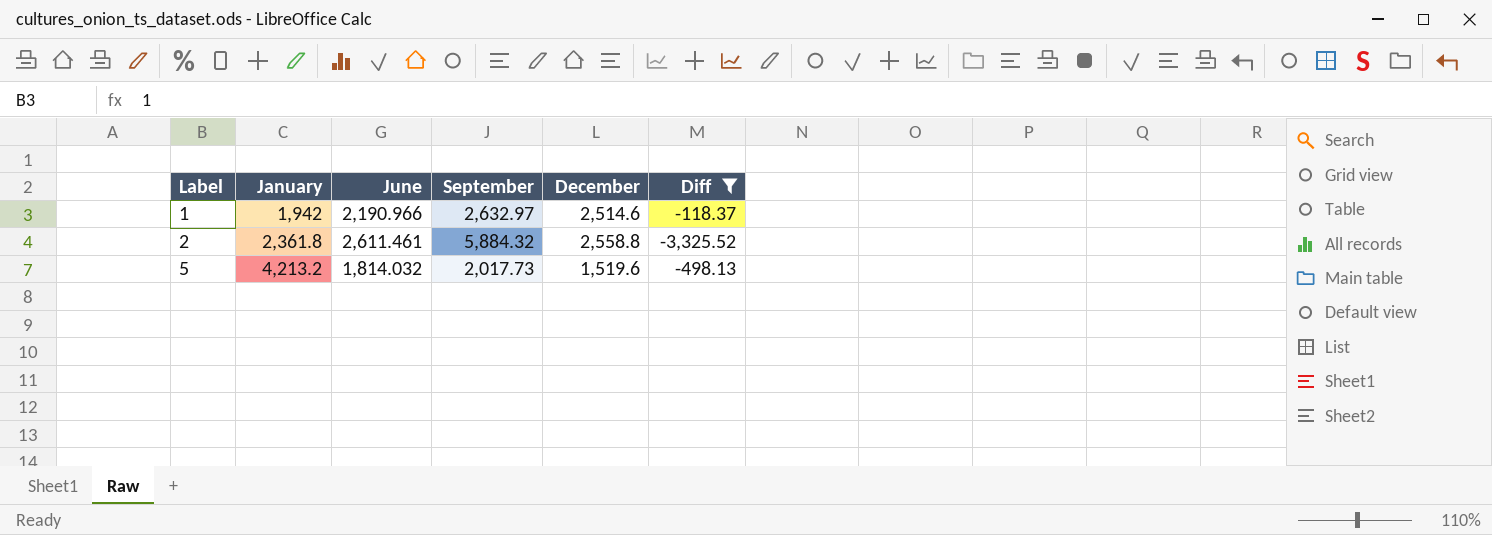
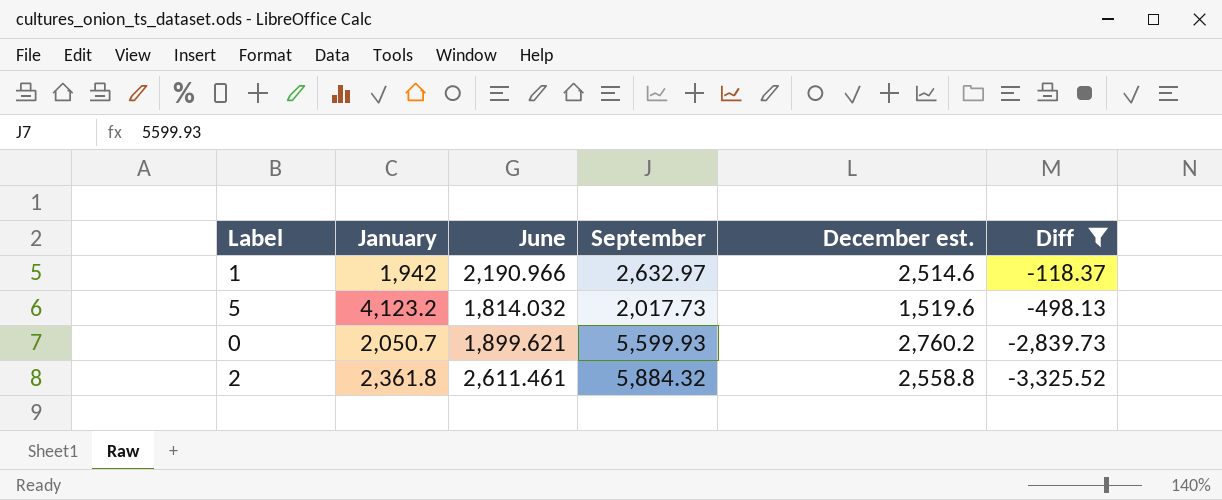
row order: Label ascending -> Diff descending
column name: December -> December est.
5 | January: 4,213.2 -> 4,123.2
row 0: none -> 2,050.7 | 1,899.621 | 5,599.93 | 2,760.2 | -2,839.73

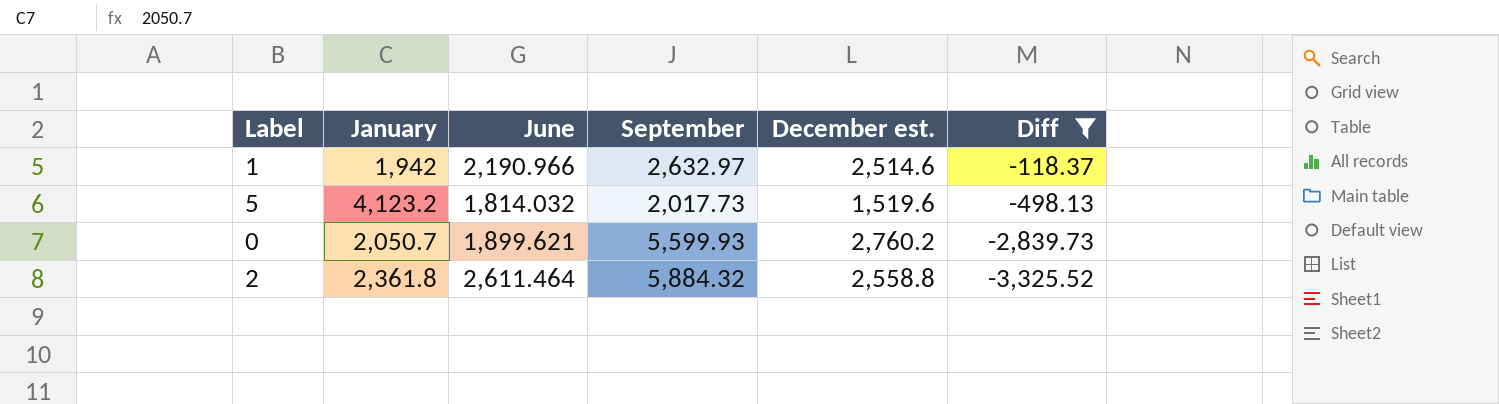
2 | June: 2,611.461 -> 2,611.464

